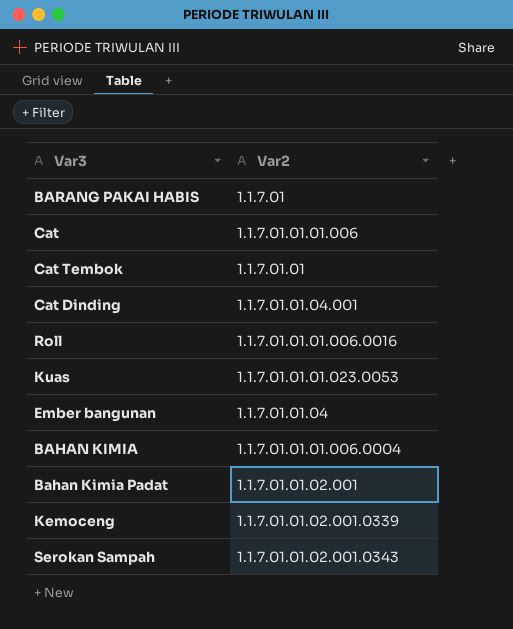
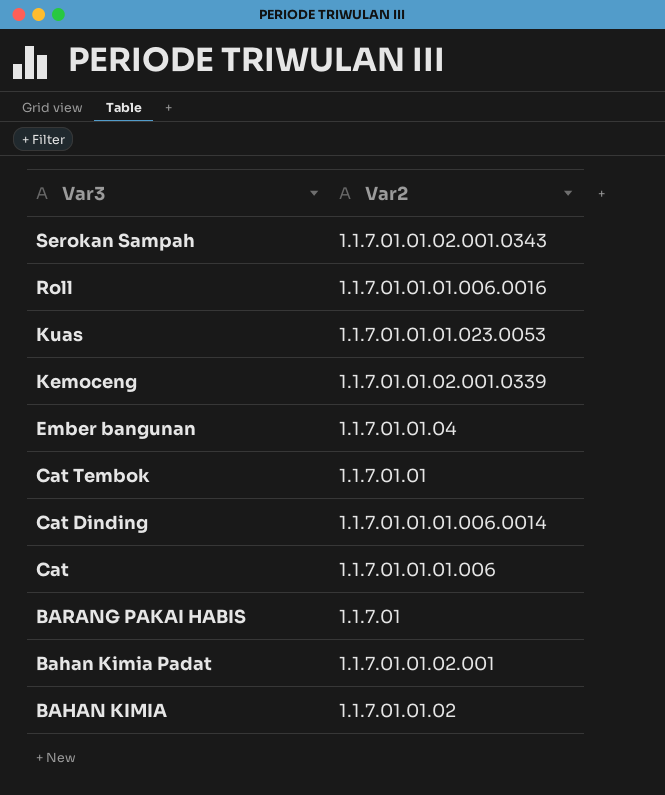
row order: none -> Var3 descending
Cat Dinding | Var2: 1.1.7.01.01.04.001 -> 1.1.7.01.01.01.006.0014
BAHAN KIMIA | Var2: 1.1.7.01.01.01.006.0004 -> 1.1.7.01.01.02

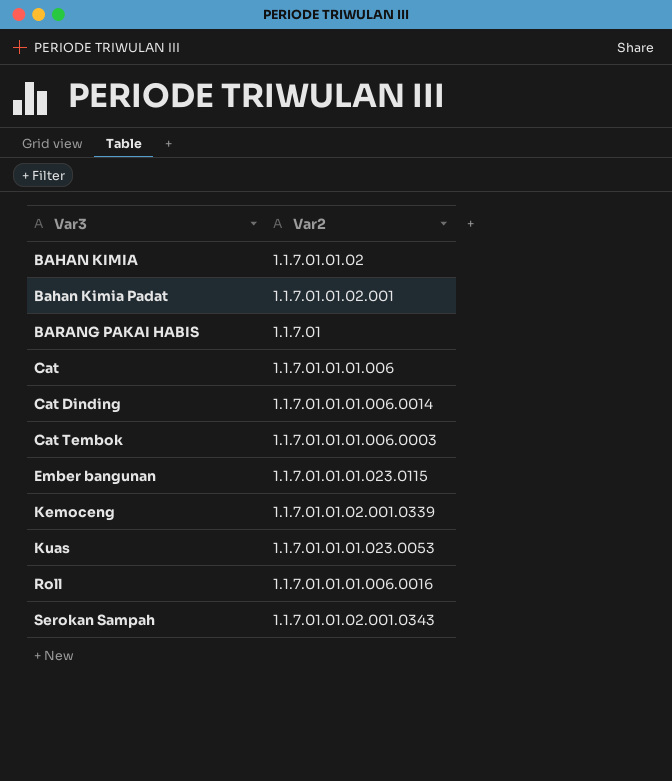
row order: Var3 descending -> Var3 ascending
Cat Tembok | Var2: 1.1.7.01.01 -> 1.1.7.01.01.01.006.0003
Ember bangunan | Var2: 1.1.7.01.01.04 -> 1.1.7.01.01.01.023.0115

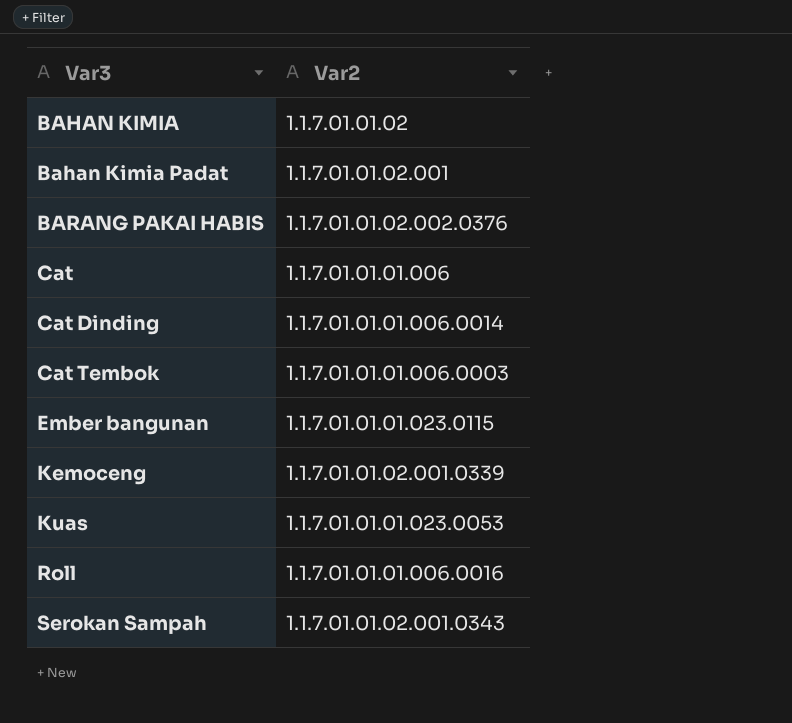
BARANG PAKAI HABIS | Var2: 1.1.7.01 -> 1.1.7.01.01.02.002.0376

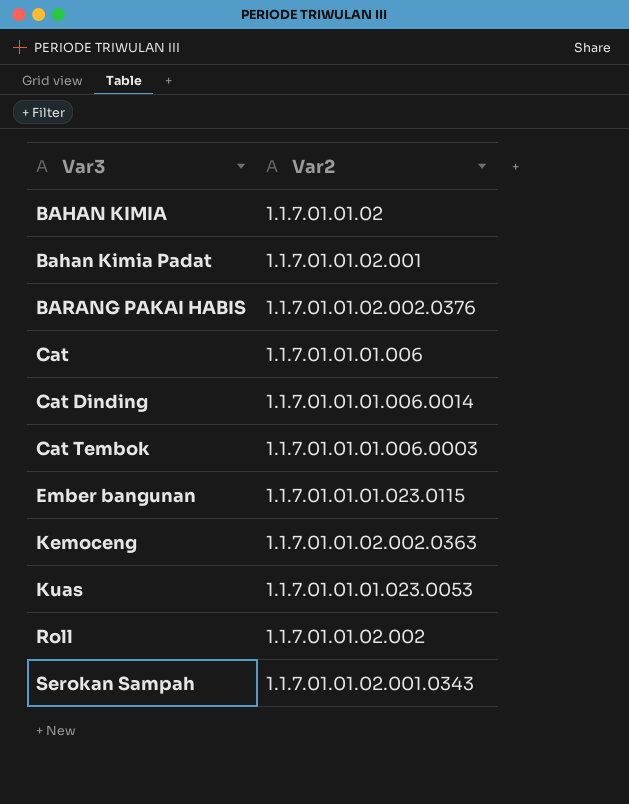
Kemoceng | Var2: 1.1.7.01.01.02.001.0339 -> 1.1.7.01.01.02.002.0363
Roll | Var2: 1.1.7.01.01.01.006.0016 -> 1.1.7.01.01.02.002

